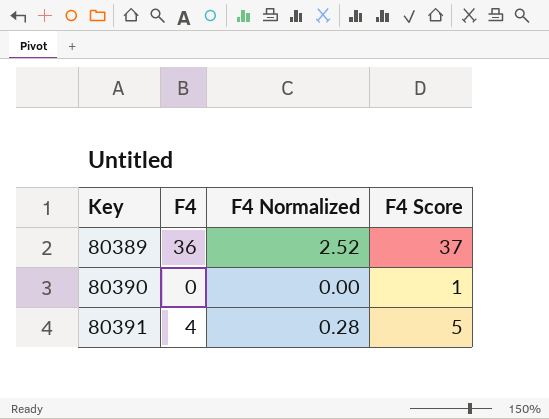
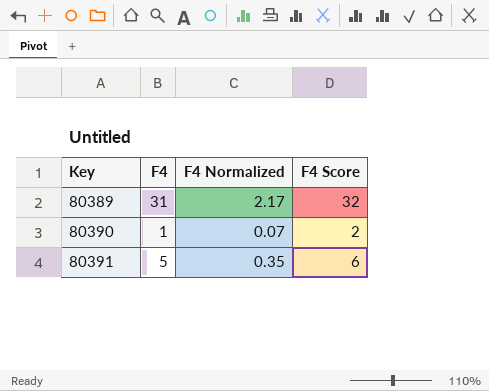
80389 | F4: 36 -> 31
80389 | F4 Normalized: 2.52 -> 2.17
80389 | F4 Score: 37 -> 32
80390 | F4: 0 -> 1
80390 | F4 Normalized: 0.00 -> 0.07
80390 | F4 Score: 1 -> 2
80391 | F4: 4 -> 5
80391 | F4 Normalized: 0.28 -> 0.35
80391 | F4 Score: 5 -> 6

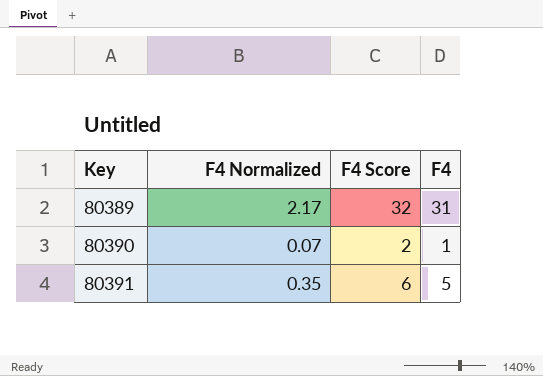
column F4 | position: 2 -> 4

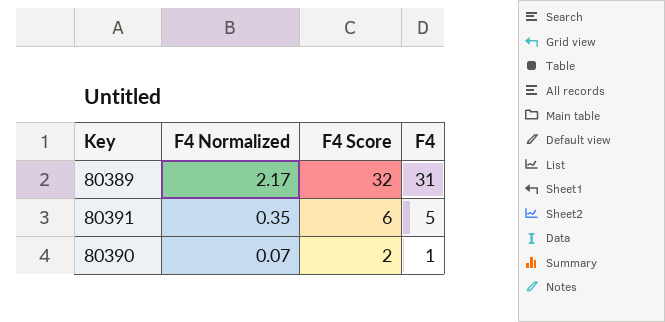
row order: Key ascending -> F4 Normalized descending

